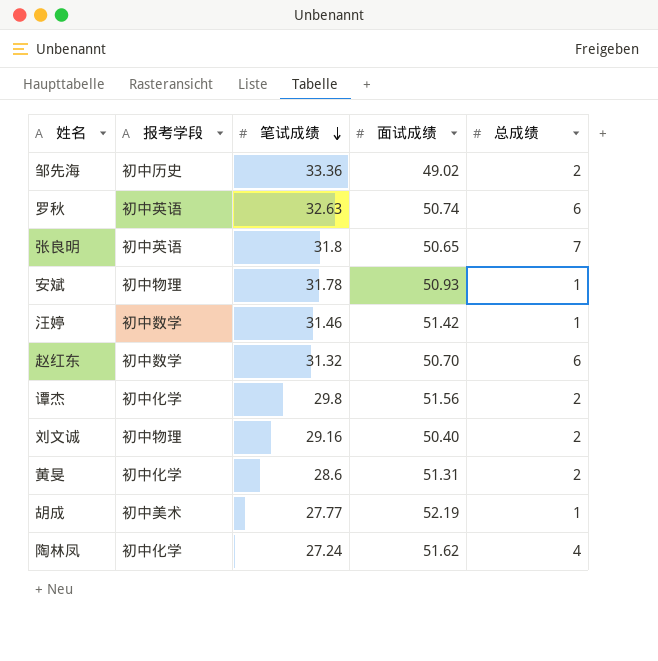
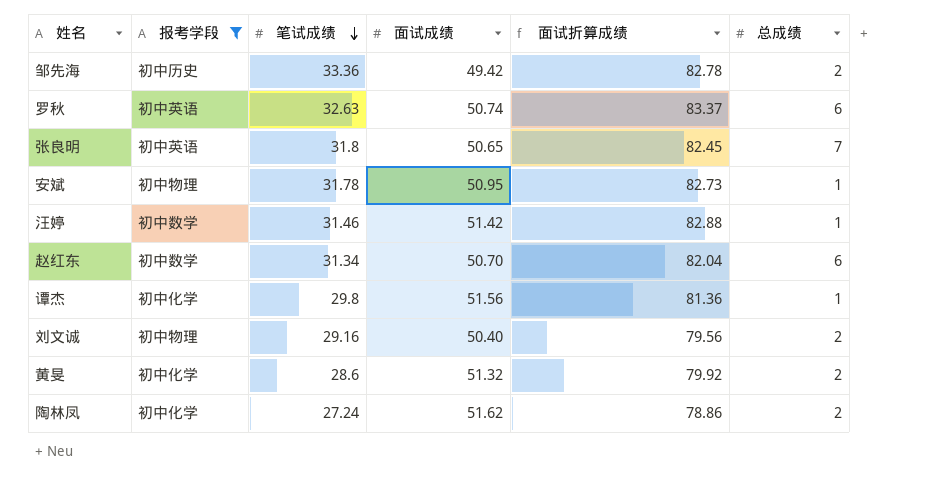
filter: none -> 报考学段 != 初中美术
column 面试折算成绩 | formula: none -> [笔试成绩] + [面试成绩]
邹先海 | 面试成绩: 49.02 -> 49.42
安斌 | 面试成绩: 50.93 -> 50.95
赵红东 | 笔试成绩: 31.32 -> 31.34
谭杰 | 总成绩: 2 -> 1
黄旻 | 面试成绩: 51.31 -> 51.32
陶林凤 | 总成绩: 4 -> 2

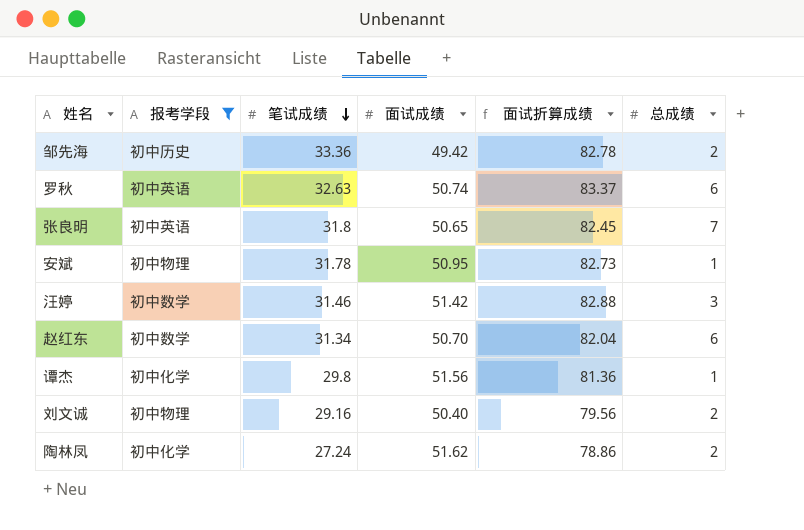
row 黄旻: 初中化学 | 28.6 | 51.32 | 79.92 | 2 -> none
汪婷 | 总成绩: 1 -> 3

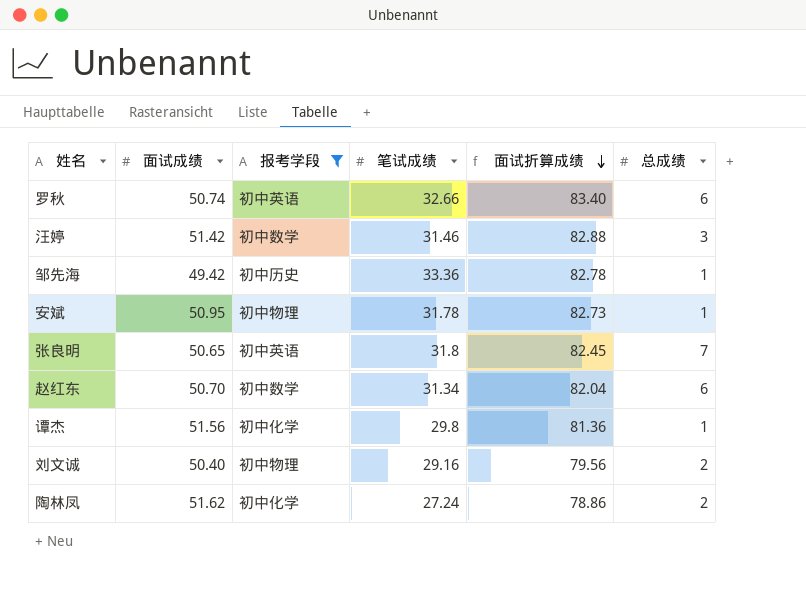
row order: 笔试成绩 descending -> 面试折算成绩 descending
column 面试成绩 | position: 4 -> 2
罗秋 | 笔试成绩: 32.63 -> 32.66
罗秋 | 面试折算成绩: 83.37 -> 83.40
邹先海 | 总成绩: 2 -> 1

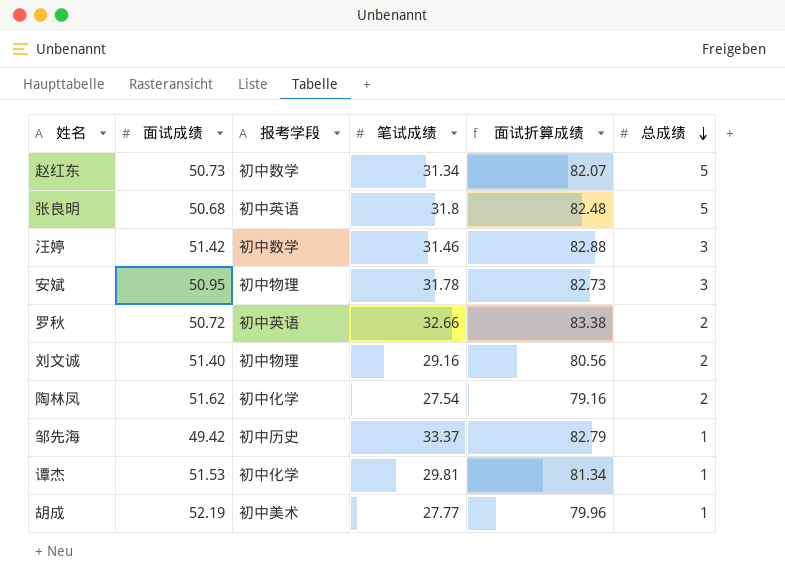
filter: 报考学段 != 初中美术 -> none
row order: 面试折算成绩 descending -> 总成绩 descending
赵红东 | 面试成绩: 50.70 -> 50.73
赵红东 | 面试折算成绩: 82.04 -> 82.07
赵红东 | 总成绩: 6 -> 5
张良明 | 面试成绩: 50.65 -> 50.68
张良明 | 面试折算成绩: 82.45 -> 82.48
张良明 | 总成绩: 7 -> 5
安斌 | 总成绩: 1 -> 3
罗秋 | 面试成绩: 50.74 -> 50.72
罗秋 | 面试折算成绩: 83.40 -> 83.38
罗秋 | 总成绩: 6 -> 2
刘文诚 | 面试成绩: 50.40 -> 51.40
刘文诚 | 面试折算成绩: 79.56 -> 80.56
陶林凤 | 笔试成绩: 27.24 -> 27.54
陶林凤 | 面试折算成绩: 78.86 -> 79.16
邹先海 | 笔试成绩: 33.36 -> 33.37
邹先海 | 面试折算成绩: 82.78 -> 82.79
谭杰 | 面试成绩: 51.56 -> 51.53
谭杰 | 笔试成绩: 29.8 -> 29.81
谭杰 | 面试折算成绩: 81.36 -> 81.34

